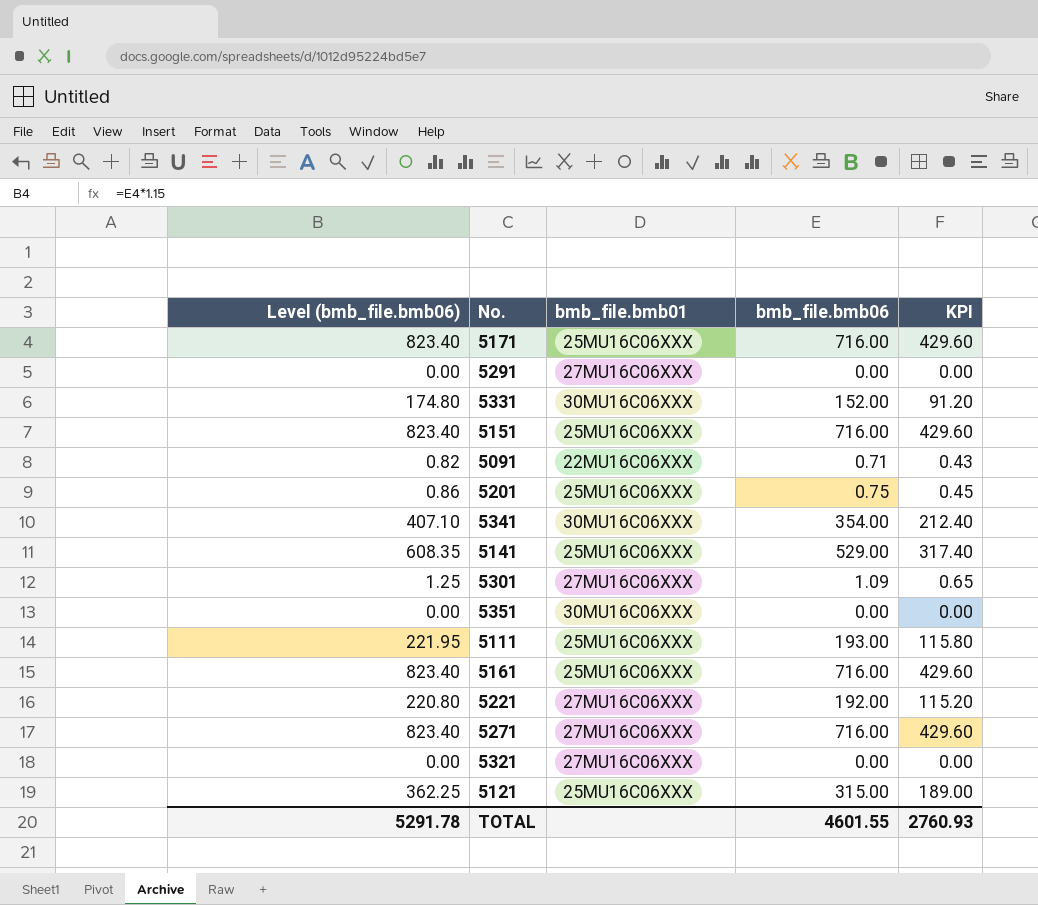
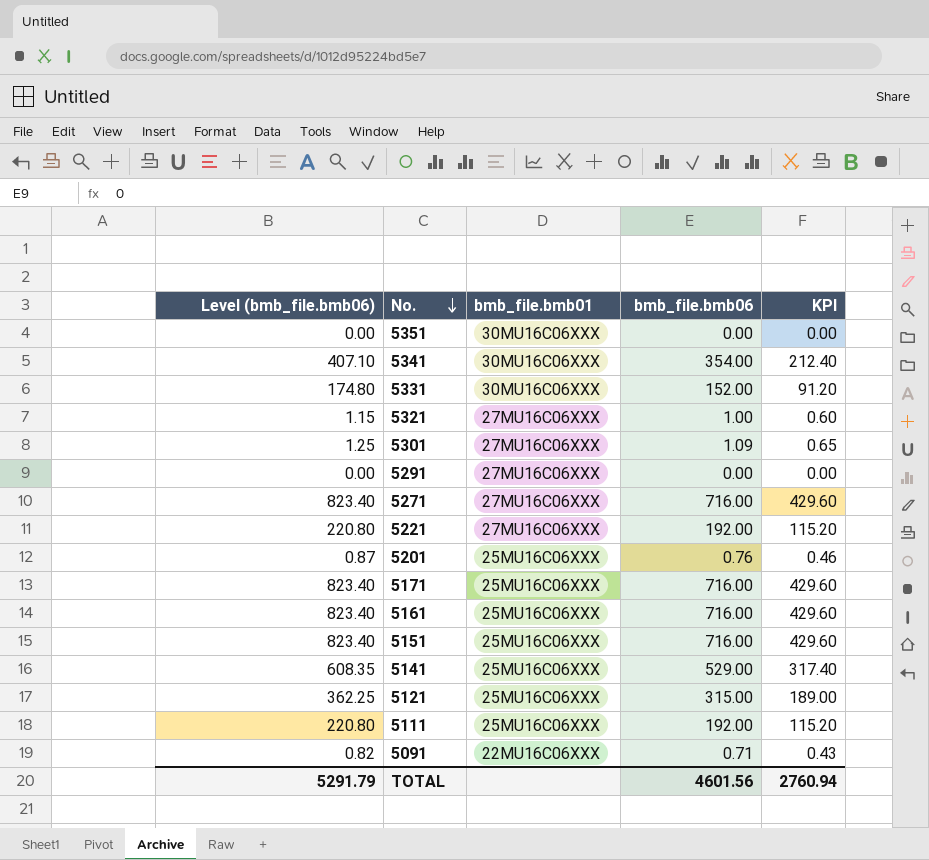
row order: none -> No. descending
5321 | Level (bmb_file.bmb06): 0.00 -> 1.15
5321 | bmb_file.bmb06: 0.00 -> 1.00
5321 | KPI: 0.00 -> 0.60
5201 | Level (bmb_file.bmb06): 0.86 -> 0.87
5201 | bmb_file.bmb06: 0.75 -> 0.76
5201 | KPI: 0.45 -> 0.46
5111 | Level (bmb_file.bmb06): 221.95 -> 220.80
5111 | bmb_file.bmb06: 193.00 -> 192.00
5111 | KPI: 115.80 -> 115.20
TOTAL | Level (bmb_file.bmb06): 5291.78 -> 5291.79
TOTAL | bmb_file.bmb06: 4601.55 -> 4601.56
TOTAL | KPI: 2760.93 -> 2760.94

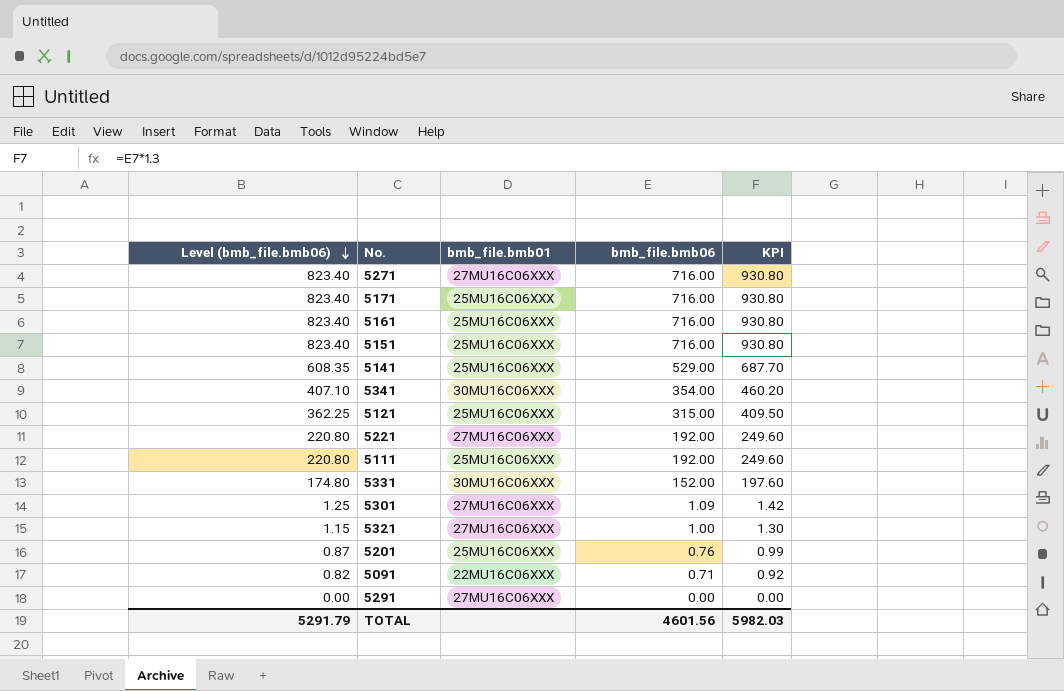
row order: No. descending -> Level (bmb_file.bmb06) descending
column KPI | formula: [bmb_file.bmb06] * 0.6 -> [bmb_file.bmb06] * 1.3
row 5351: 0.00 | 30MU16C06XXX | 0.00 | 0.00 -> none
TOTAL | KPI: 2760.94 -> 5982.03

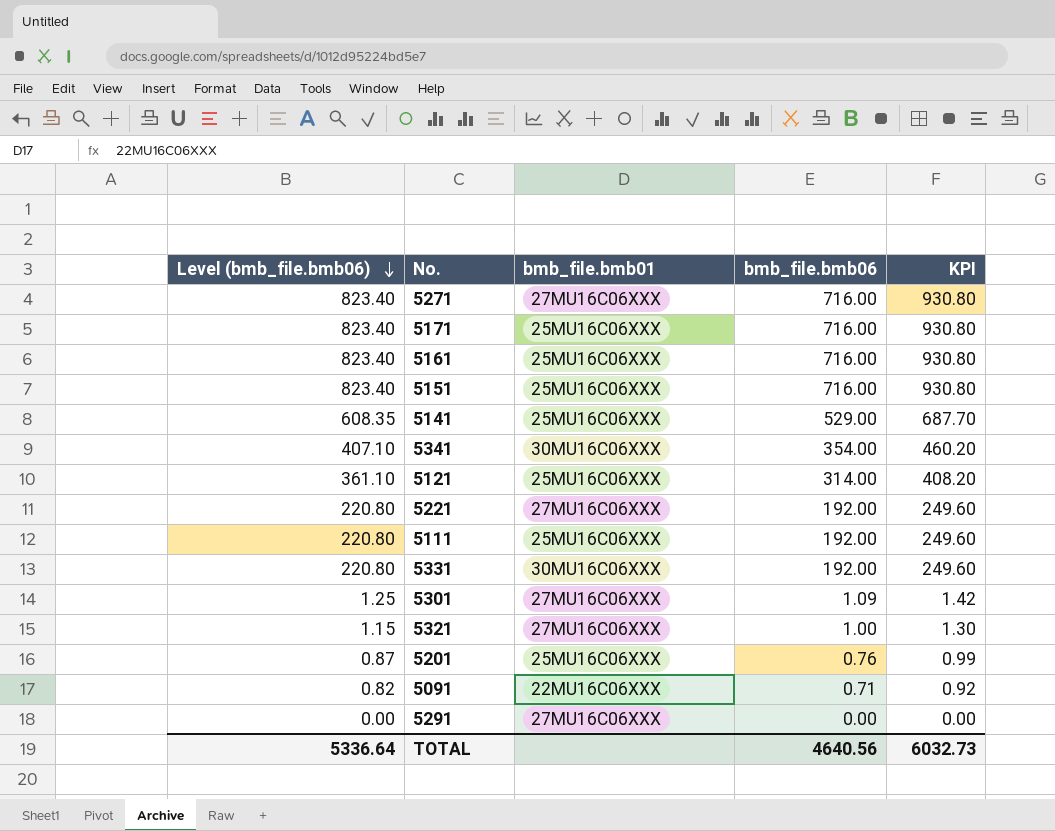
5121 | Level (bmb_file.bmb06): 362.25 -> 361.10
5121 | bmb_file.bmb06: 315.00 -> 314.00
5121 | KPI: 409.50 -> 408.20
5331 | Level (bmb_file.bmb06): 174.80 -> 220.80
5331 | bmb_file.bmb06: 152.00 -> 192.00
5331 | KPI: 197.60 -> 249.60
TOTAL | Level (bmb_file.bmb06): 5291.79 -> 5336.64
TOTAL | bmb_file.bmb06: 4601.56 -> 4640.56
TOTAL | KPI: 5982.03 -> 6032.73

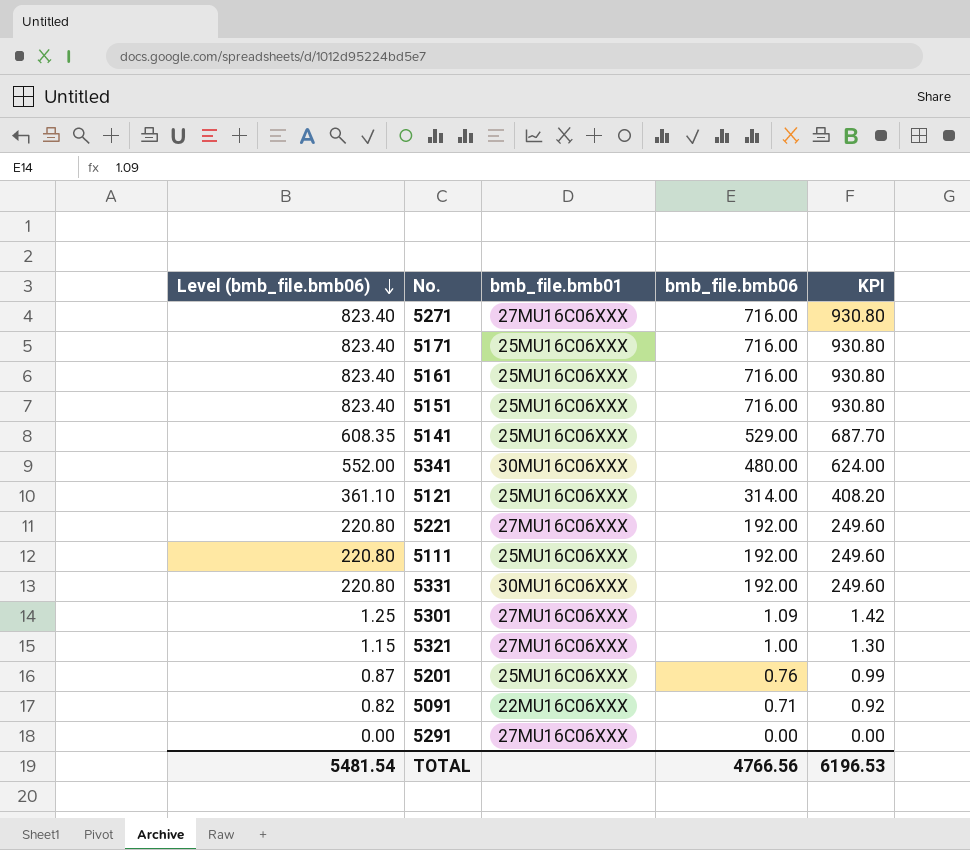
5341 | Level (bmb_file.bmb06): 407.10 -> 552.00
5341 | bmb_file.bmb06: 354.00 -> 480.00
5341 | KPI: 460.20 -> 624.00
TOTAL | Level (bmb_file.bmb06): 5336.64 -> 5481.54
TOTAL | bmb_file.bmb06: 4640.56 -> 4766.56
TOTAL | KPI: 6032.73 -> 6196.53

